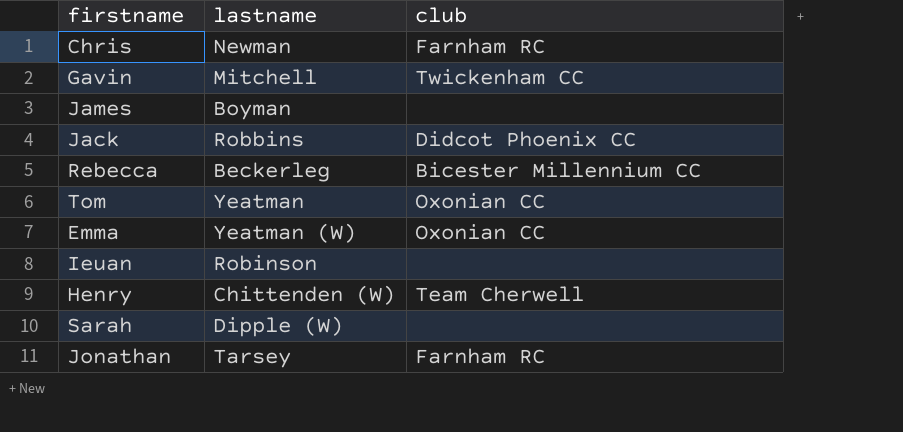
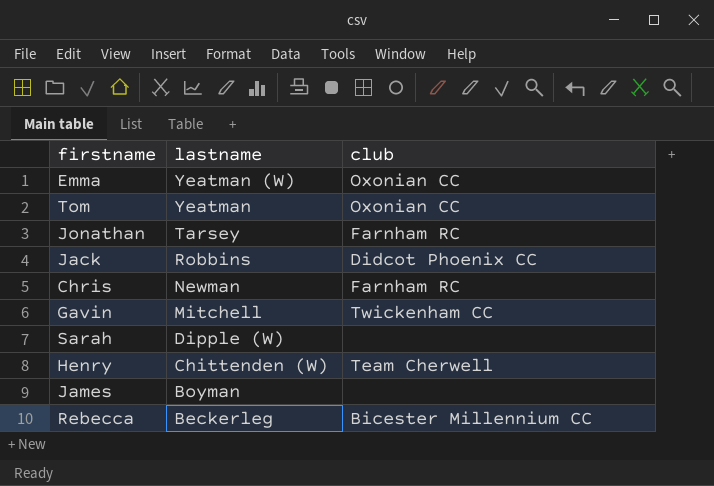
row order: none -> lastname descending
row Ieuan: Robinson | none -> none

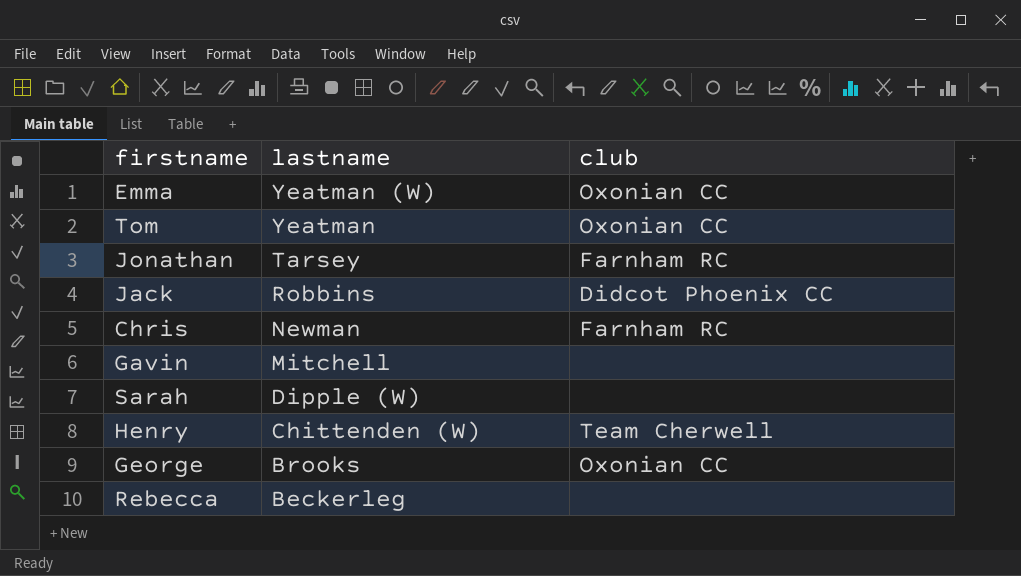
row James: Boyman | none -> none
Gavin | club: Twickenham CC -> none
row George: none -> Brooks | Oxonian CC
Rebecca | club: Bicester Millennium CC -> none

